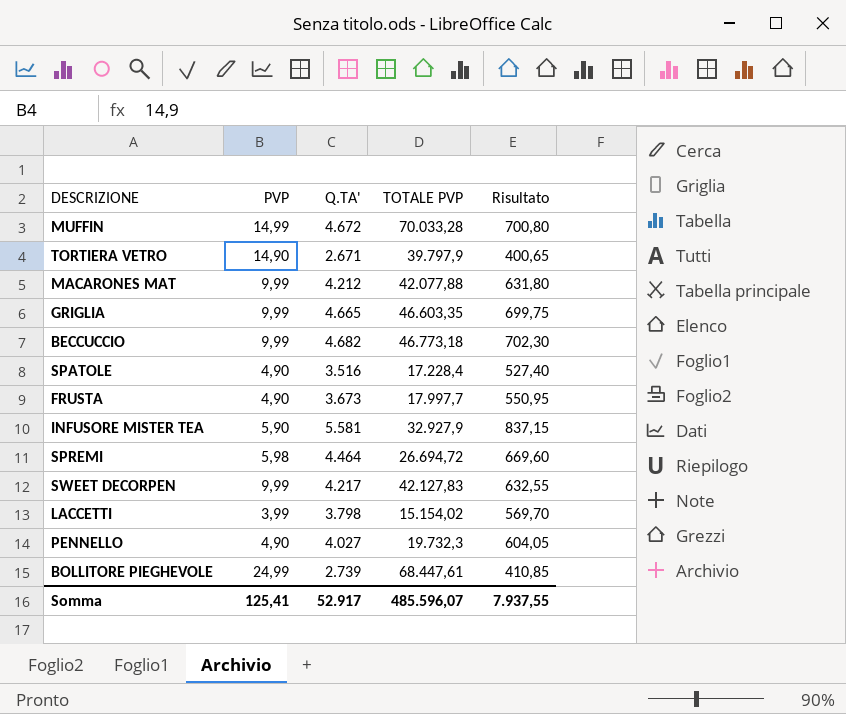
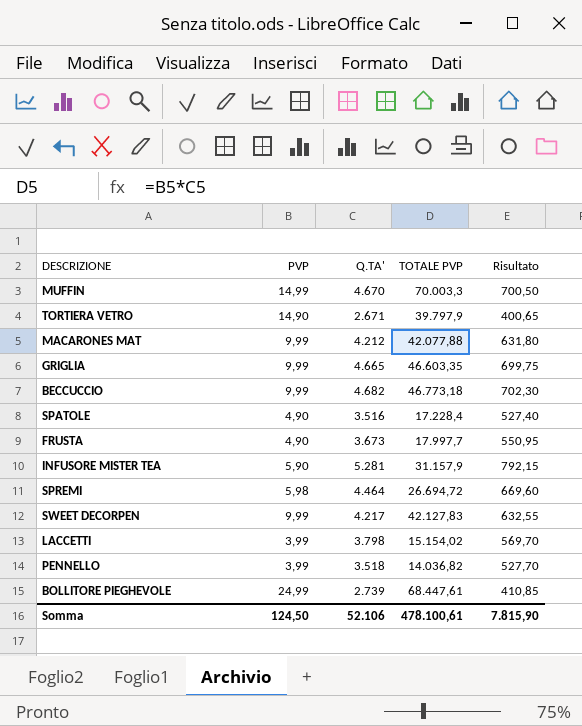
MUFFIN | Q.TA': 4.672 -> 4.670
MUFFIN | TOTALE PVP: 70.033,28 -> 70.003,3
MUFFIN | Risultato: 700,80 -> 700,50
INFUSORE MISTER TEA | Q.TA': 5.581 -> 5.281
INFUSORE MISTER TEA | TOTALE PVP: 32.927,9 -> 31.157,9
INFUSORE MISTER TEA | Risultato: 837,15 -> 792,15
PENNELLO | PVP: 4,90 -> 3,99
PENNELLO | Q.TA': 4.027 -> 3.518
PENNELLO | TOTALE PVP: 19.732,3 -> 14.036,82
PENNELLO | Risultato: 604,05 -> 527,70
Somma | PVP: 125,41 -> 124,50
Somma | Q.TA': 52.917 -> 52.106
Somma | TOTALE PVP: 485.596,07 -> 478.100,61
Somma | Risultato: 7.937,55 -> 7.815,90

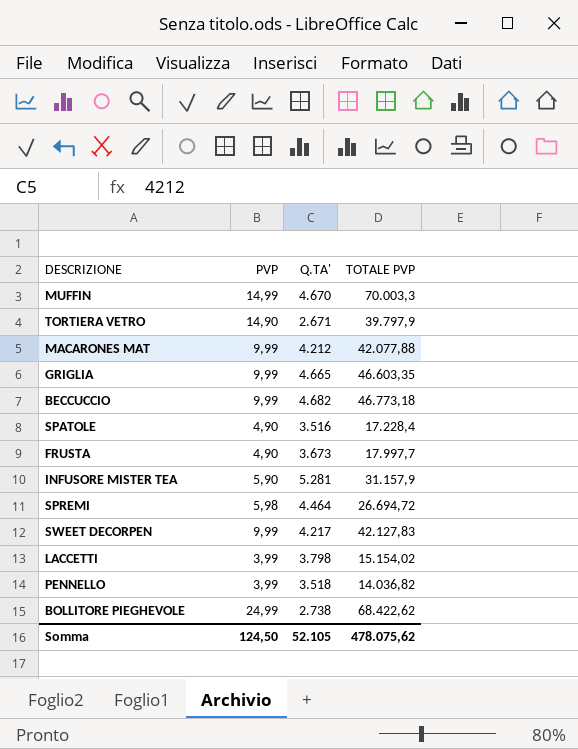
column Risultato | formula: [Q.TA'] * 0,15 -> none
BOLLITORE PIEGHEVOLE | Q.TA': 2.739 -> 2.738
BOLLITORE PIEGHEVOLE | TOTALE PVP: 68.447,61 -> 68.422,62
Somma | Q.TA': 52.106 -> 52.105
Somma | TOTALE PVP: 478.100,61 -> 478.075,62

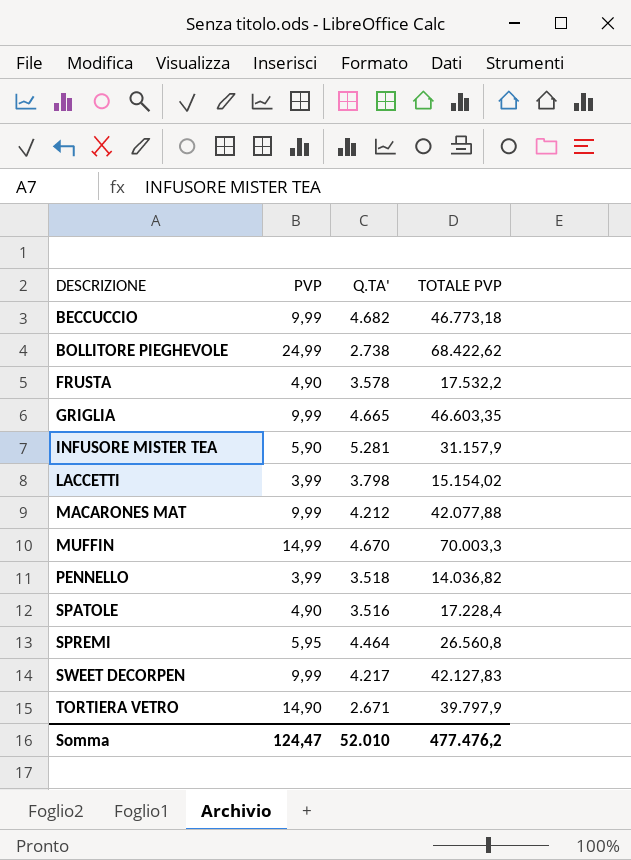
row order: none -> DESCRIZIONE ascending
FRUSTA | Q.TA': 3.673 -> 3.578
FRUSTA | TOTALE PVP: 17.997,7 -> 17.532,2
SPREMI | PVP: 5,98 -> 5,95
SPREMI | TOTALE PVP: 26.694,72 -> 26.560,8
Somma | PVP: 124,50 -> 124,47
Somma | Q.TA': 52.105 -> 52.010
Somma | TOTALE PVP: 478.075,62 -> 477.476,2

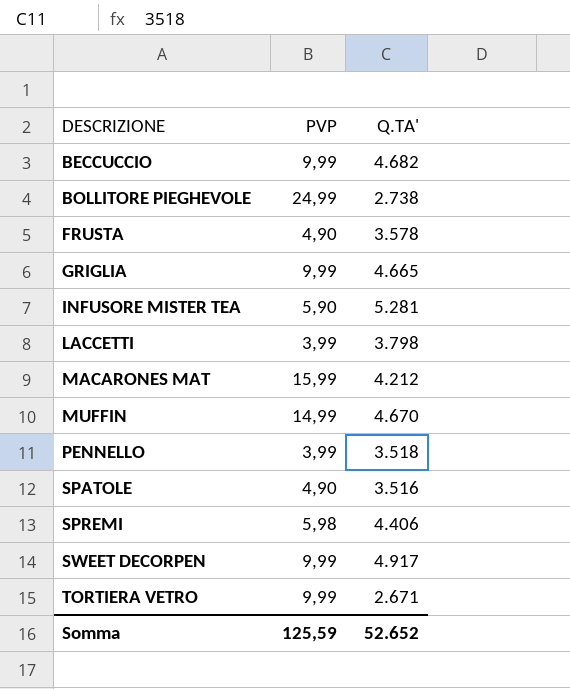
column TOTALE PVP | formula: [PVP] * [Q.TA'] -> none
MACARONES MAT | PVP: 9,99 -> 15,99
SPREMI | PVP: 5,95 -> 5,98
SPREMI | Q.TA': 4.464 -> 4.406
SWEET DECORPEN | Q.TA': 4.217 -> 4.917
TORTIERA VETRO | PVP: 14,90 -> 9,99
Somma | PVP: 124,47 -> 125,59
Somma | Q.TA': 52.010 -> 52.652

